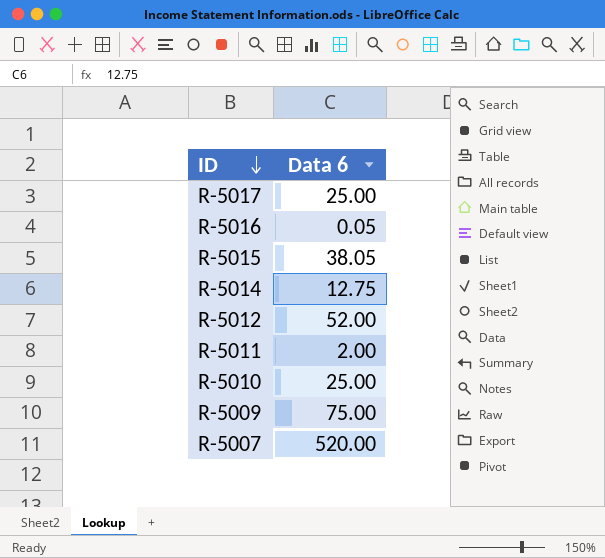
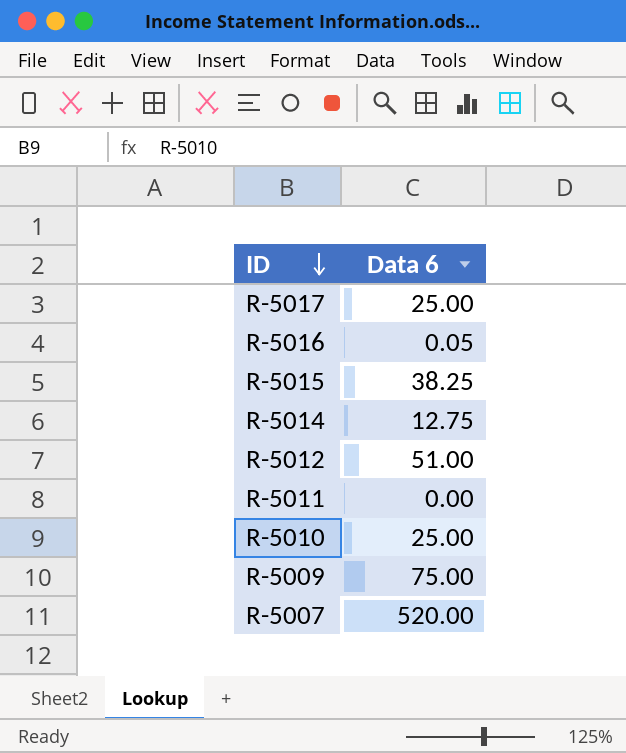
R-5015 | Data 6: 38.05 -> 38.25
R-5012 | Data 6: 52.00 -> 51.00
R-5011 | Data 6: 2.00 -> 0.00

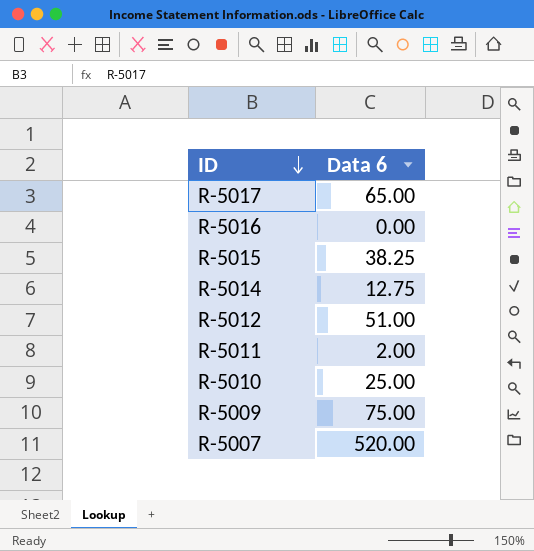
R-5017 | Data 6: 25.00 -> 65.00
R-5016 | Data 6: 0.05 -> 0.00
R-5011 | Data 6: 0.00 -> 2.00

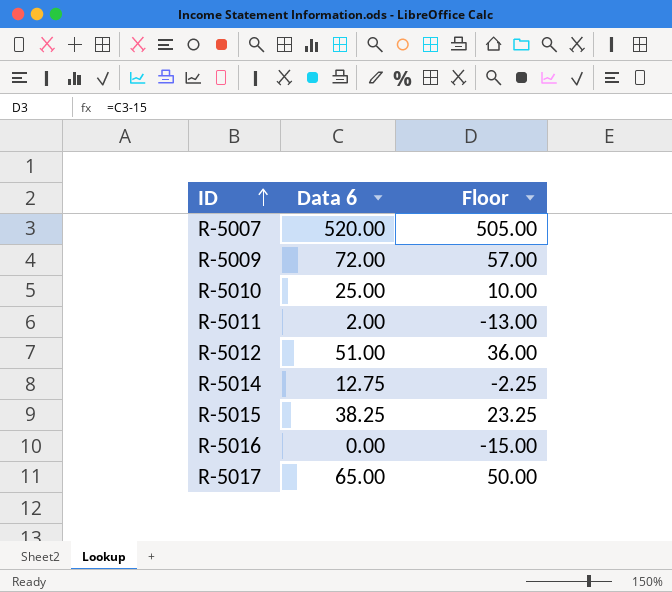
row order: ID descending -> ID ascending
column Floor | formula: none -> [Data 6] - 15
R-5009 | Data 6: 75.00 -> 72.00

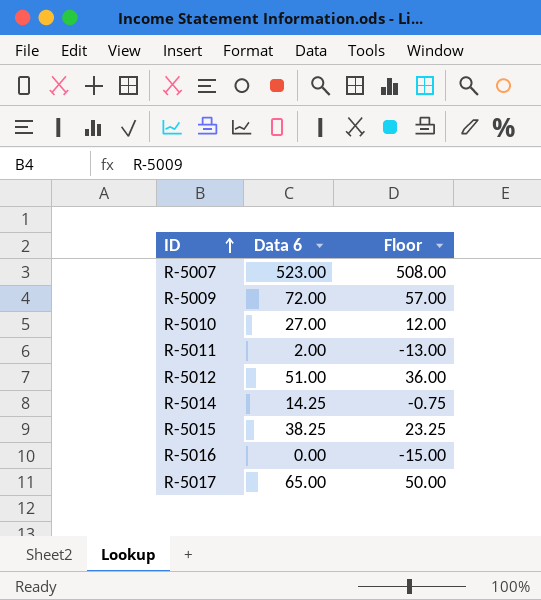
R-5007 | Data 6: 520.00 -> 523.00
R-5007 | Floor: 505.00 -> 508.00
R-5010 | Data 6: 25.00 -> 27.00
R-5010 | Floor: 10.00 -> 12.00
R-5014 | Data 6: 12.75 -> 14.25
R-5014 | Floor: -2.25 -> -0.75

